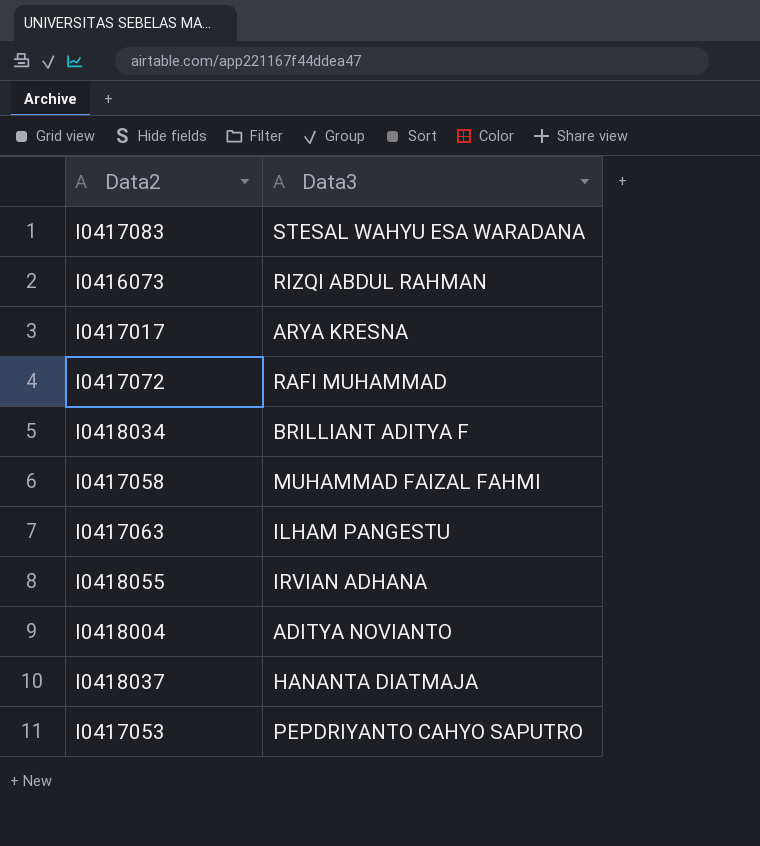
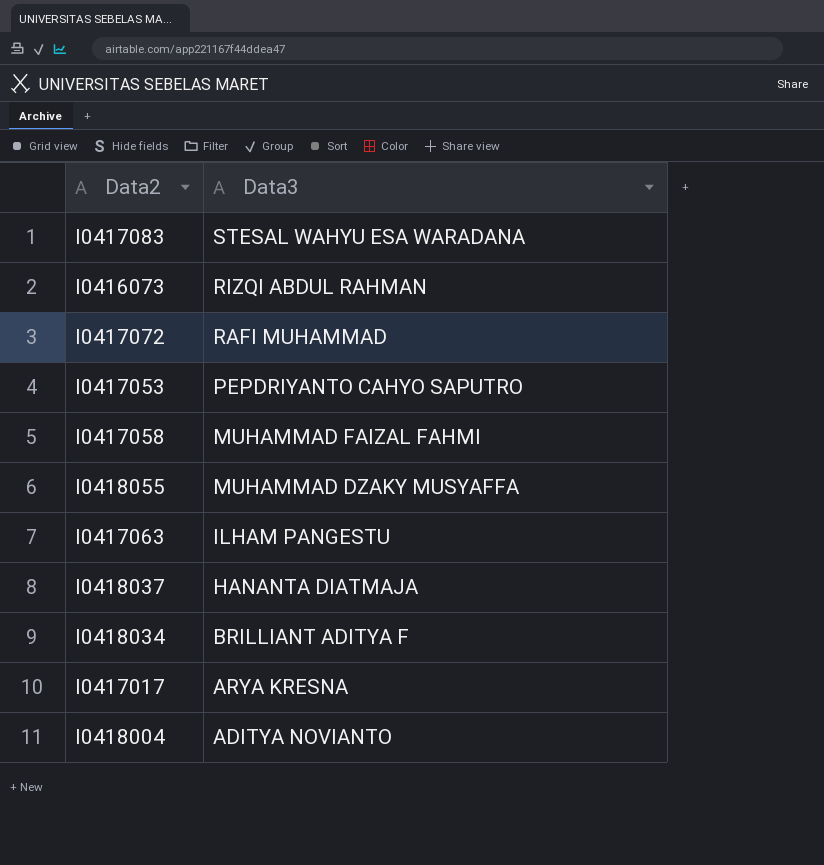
row order: none -> Data3 descending
I0418055 | Data3: IRVIAN ADHANA -> MUHAMMAD DZAKY MUSYAFFA

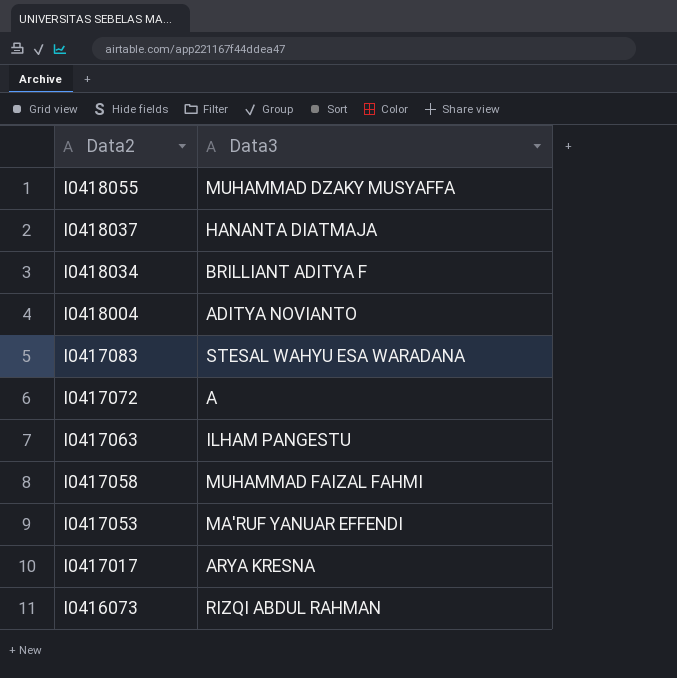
row order: Data3 descending -> Data2 descending
I0417072 | Data3: RAFI MUHAMMAD -> A
I0417053 | Data3: PEPDRIYANTO CAHYO SAPUTRO -> MA'RUF YANUAR EFFENDI

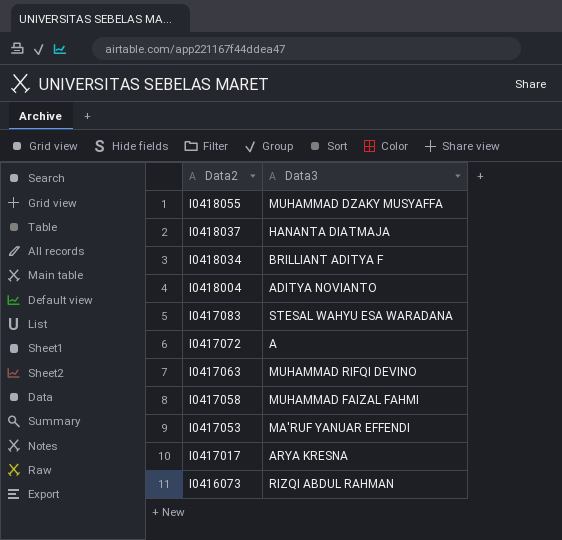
I0417063 | Data3: ILHAM PANGESTU -> MUHAMMAD RIFQI DEVINO

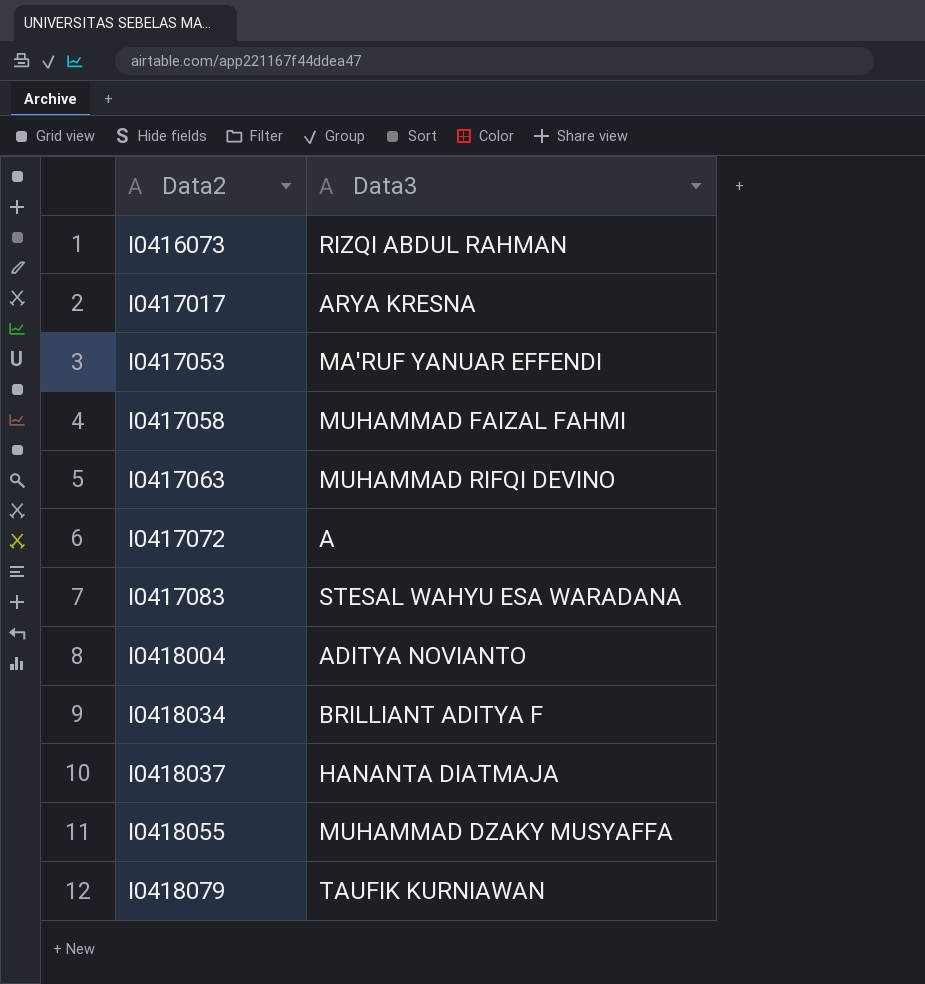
row order: Data2 descending -> Data2 ascending
row I0418079: none -> TAUFIK KURNIAWAN

